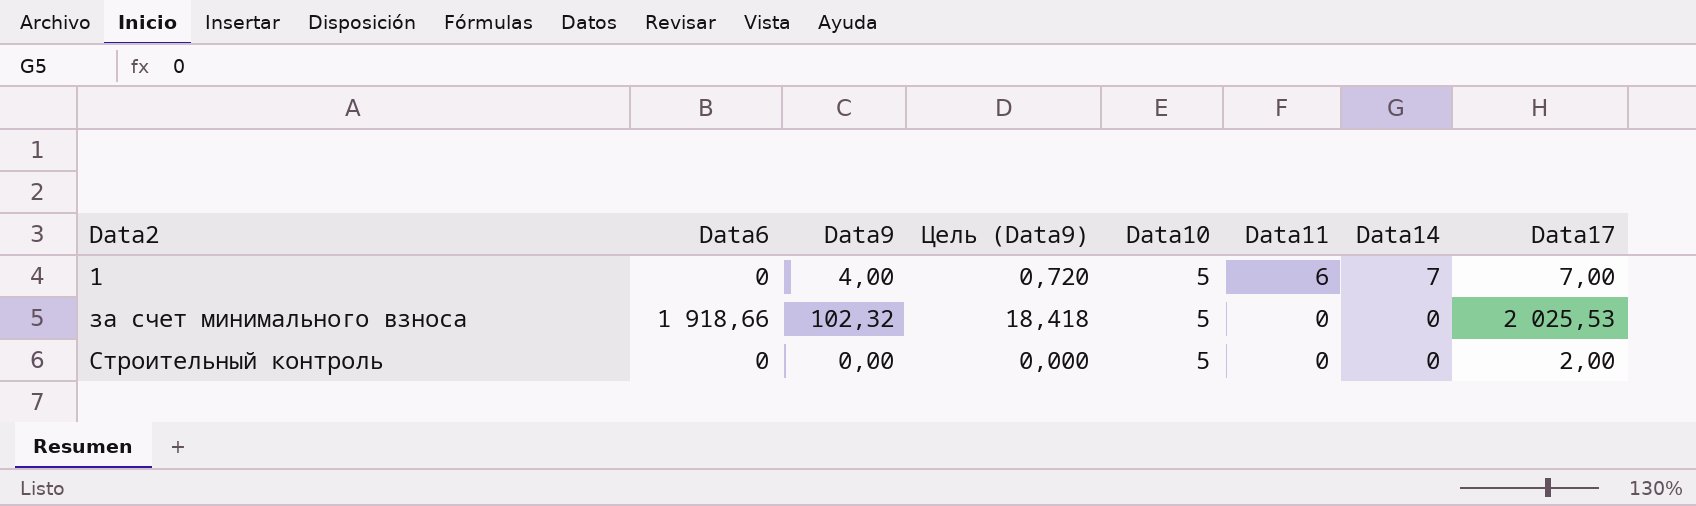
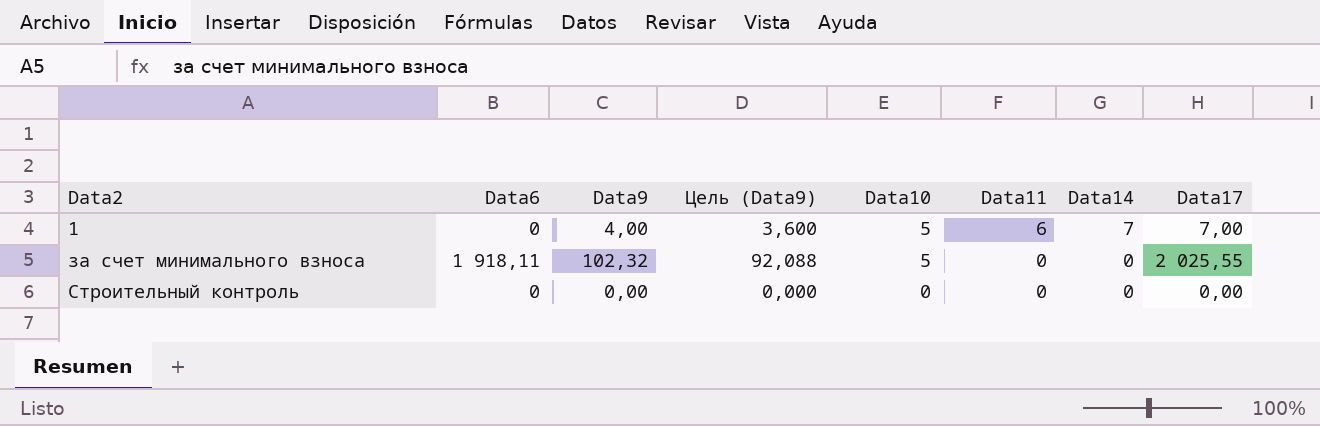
column Цель (Data9) | formula: [Data9] * 0,18 -> [Data9] * 0,9
за счет минимального взноса | Data6: 1 918,66 -> 1 918,11
за счет минимального взноса | Data17: 2 025,53 -> 2 025,55
Строительный контроль | Data10: 5 -> 0
Строительный контроль | Data17: 2,00 -> 0,00

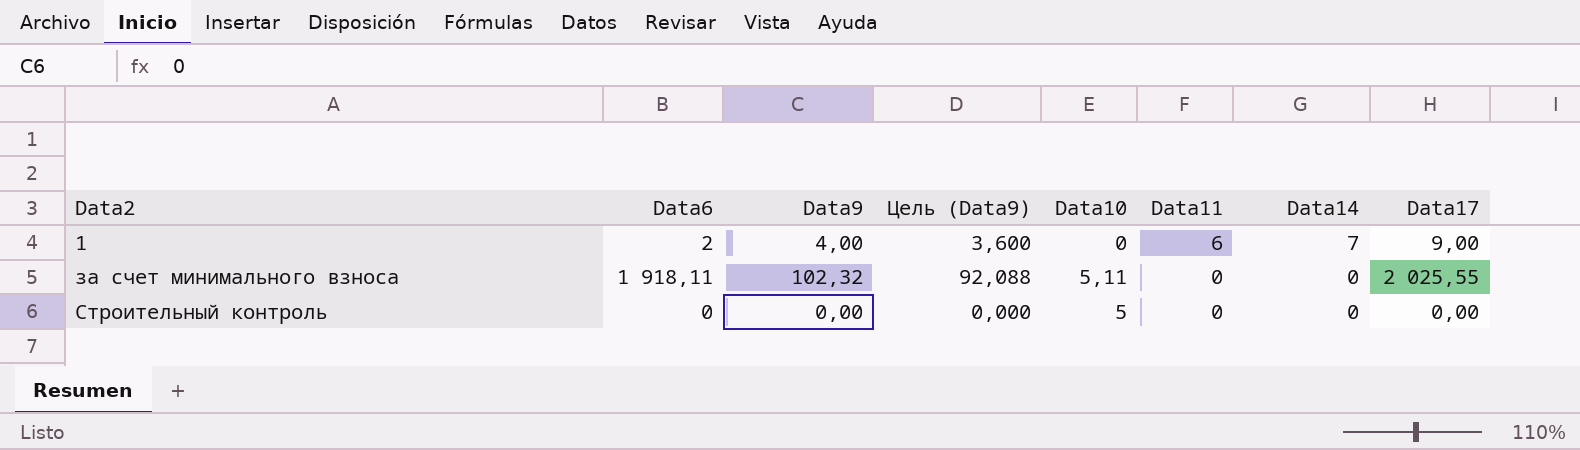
1 | Data6: 0 -> 2
1 | Data10: 5 -> 0
1 | Data17: 7,00 -> 9,00
за счет минимального взноса | Data10: 5 -> 5,11
Строительный контроль | Data10: 0 -> 5

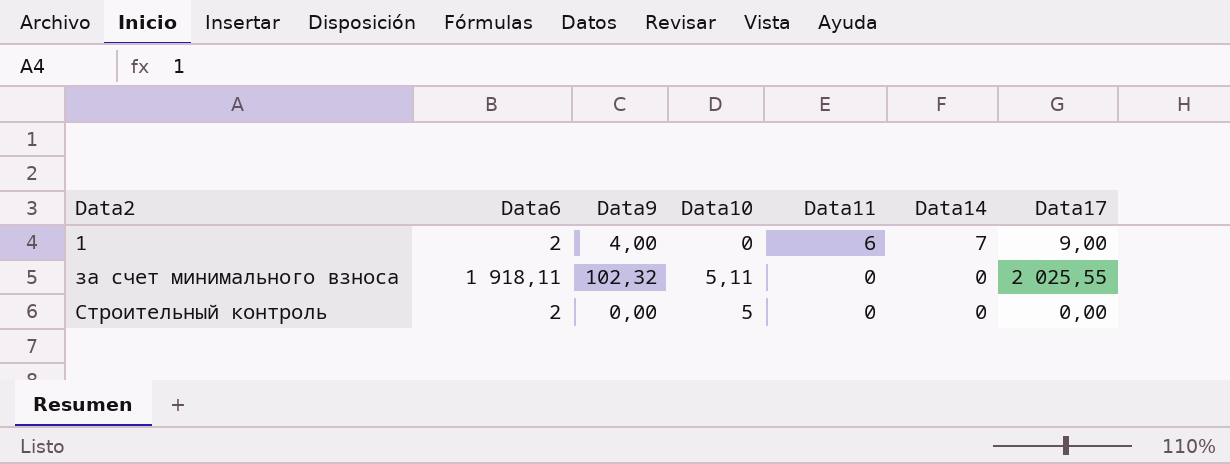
column Цель (Data9) | formula: [Data9] * 0,9 -> none
Строительный контроль | Data6: 0 -> 2

